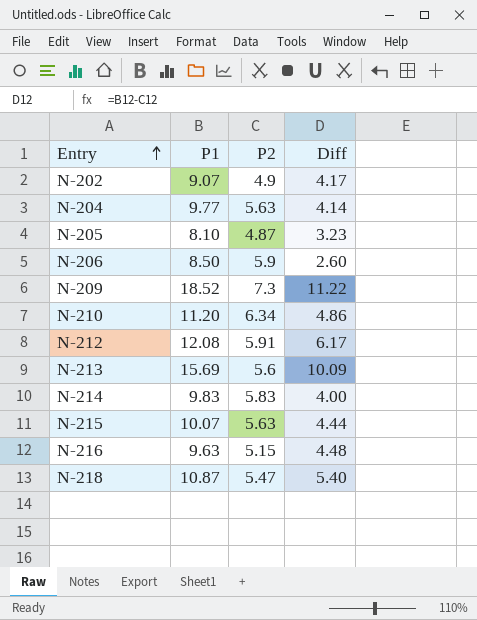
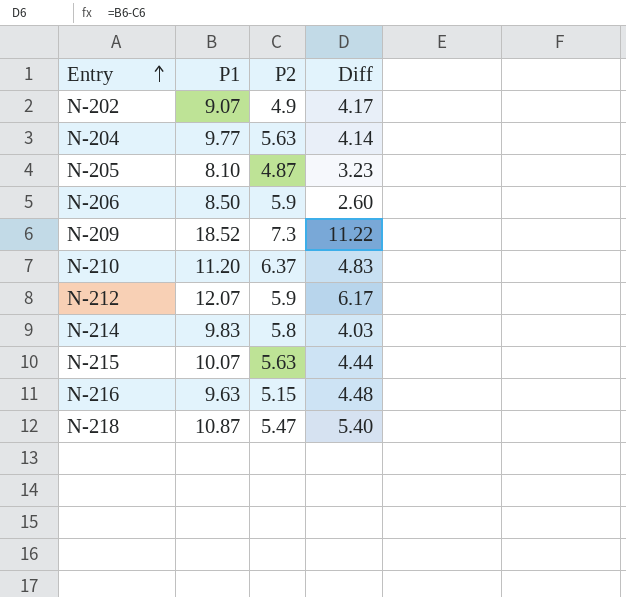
row N-213: 15.69 | 5.6 | 10.09 -> none
N-210 | P2: 6.34 -> 6.37
N-210 | Diff: 4.86 -> 4.83
N-212 | P1: 12.08 -> 12.07
N-212 | P2: 5.91 -> 5.9
N-214 | P2: 5.83 -> 5.8
N-214 | Diff: 4.00 -> 4.03

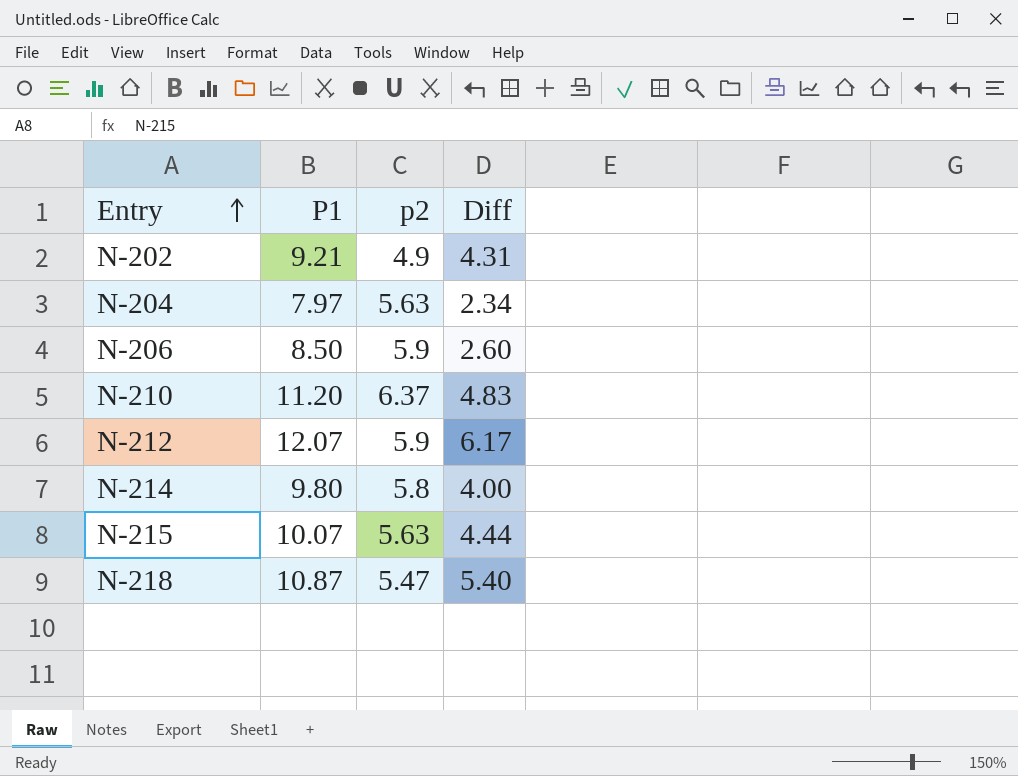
column name: P2 -> p2
row N-205: 8.10 | 4.87 | 3.23 -> none
row N-209: 18.52 | 7.3 | 11.22 -> none
row N-216: 9.63 | 5.15 | 4.48 -> none
N-202 | P1: 9.07 -> 9.21
N-202 | Diff: 4.17 -> 4.31
N-204 | P1: 9.77 -> 7.97
N-204 | Diff: 4.14 -> 2.34
N-214 | P1: 9.83 -> 9.80
N-214 | Diff: 4.03 -> 4.00

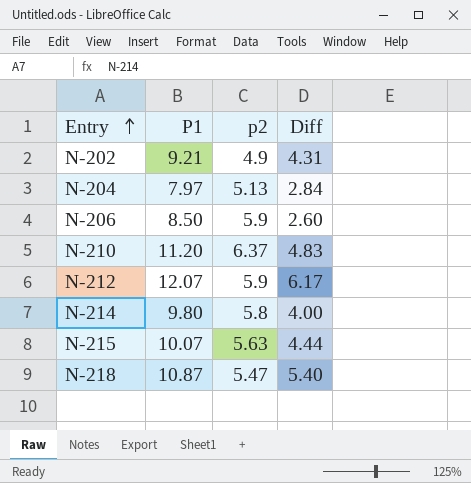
N-204 | p2: 5.63 -> 5.13
N-204 | Diff: 2.34 -> 2.84

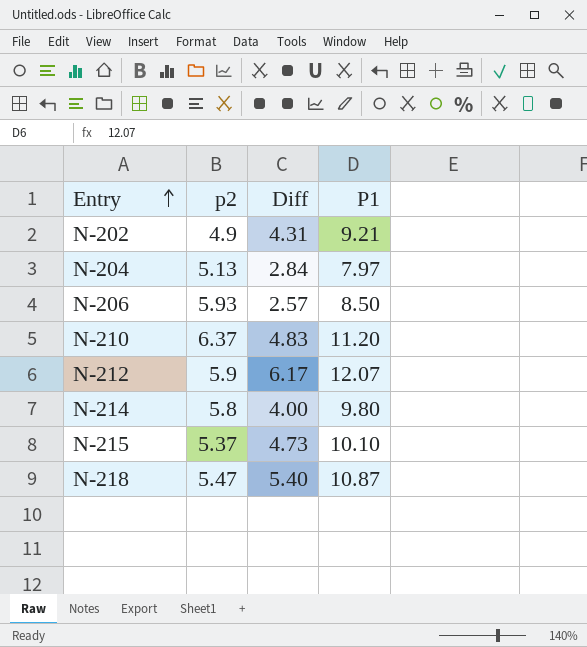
column P1 | position: 2 -> 4
N-206 | p2: 5.9 -> 5.93
N-206 | Diff: 2.60 -> 2.57
N-215 | p2: 5.63 -> 5.37
N-215 | Diff: 4.44 -> 4.73
N-215 | P1: 10.07 -> 10.10

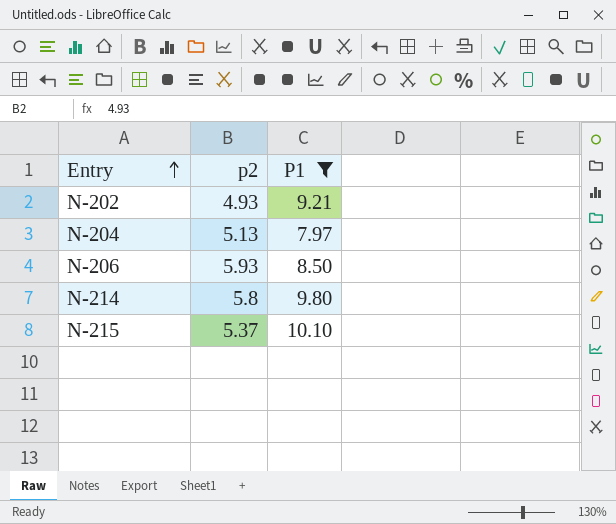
filter: none -> P1 <= 10.10
column Diff | formula: [P1] - [p2] -> none
N-202 | p2: 4.9 -> 4.93

